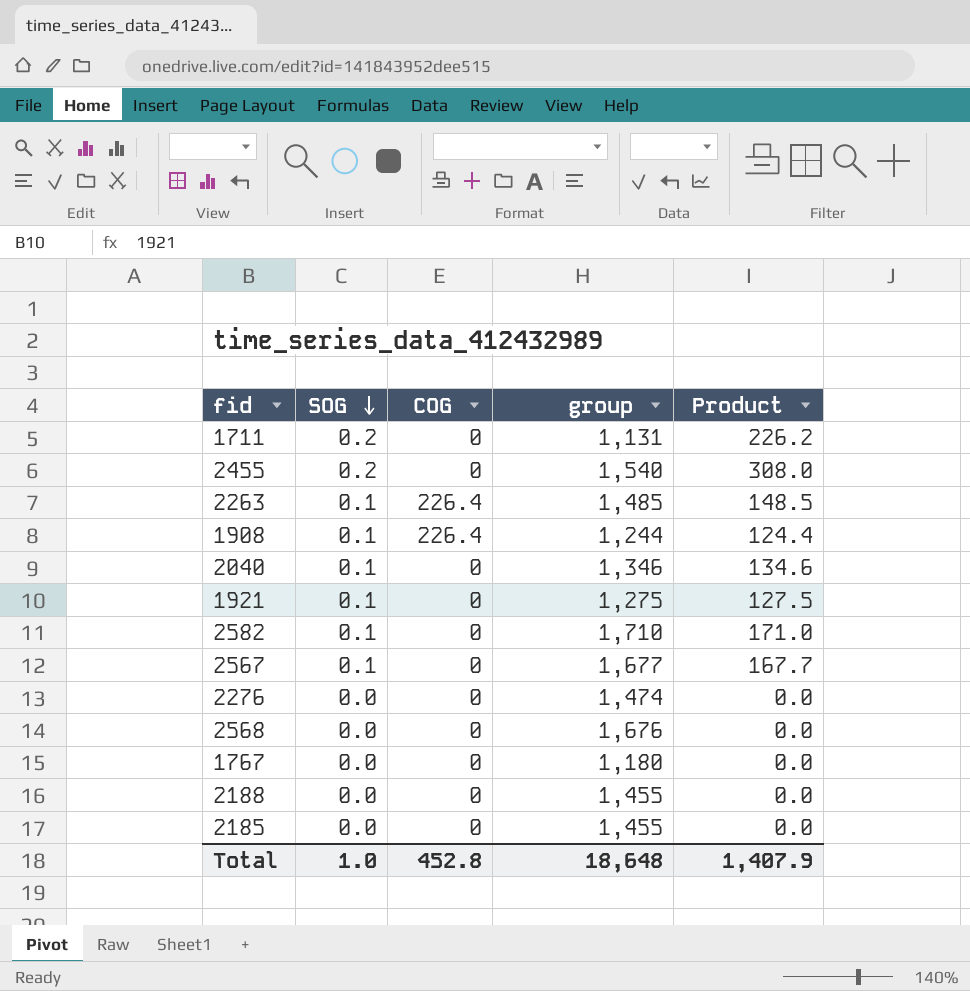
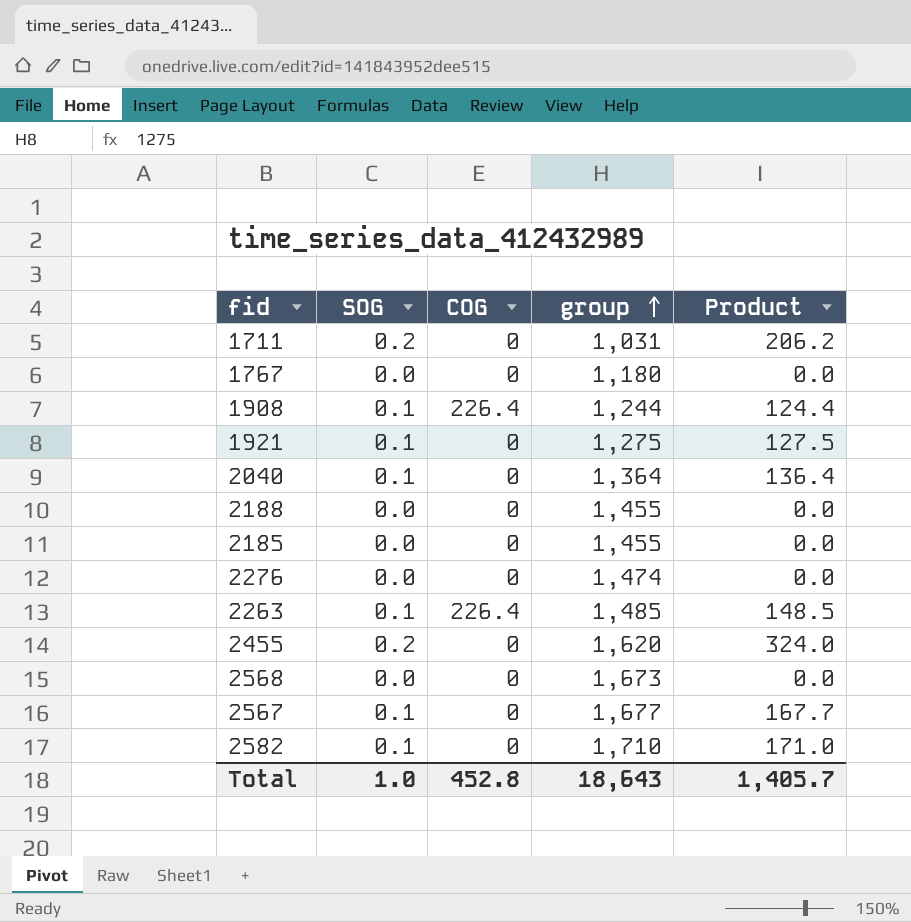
row order: SOG descending -> group ascending
1711 | group: 1,131 -> 1,031
1711 | Product: 226.2 -> 206.2
2040 | group: 1,346 -> 1,364
2040 | Product: 134.6 -> 136.4
2455 | group: 1,540 -> 1,620
2455 | Product: 308.0 -> 324.0
2568 | group: 1,676 -> 1,673
Total | group: 18,648 -> 18,643
Total | Product: 1,407.9 -> 1,405.7

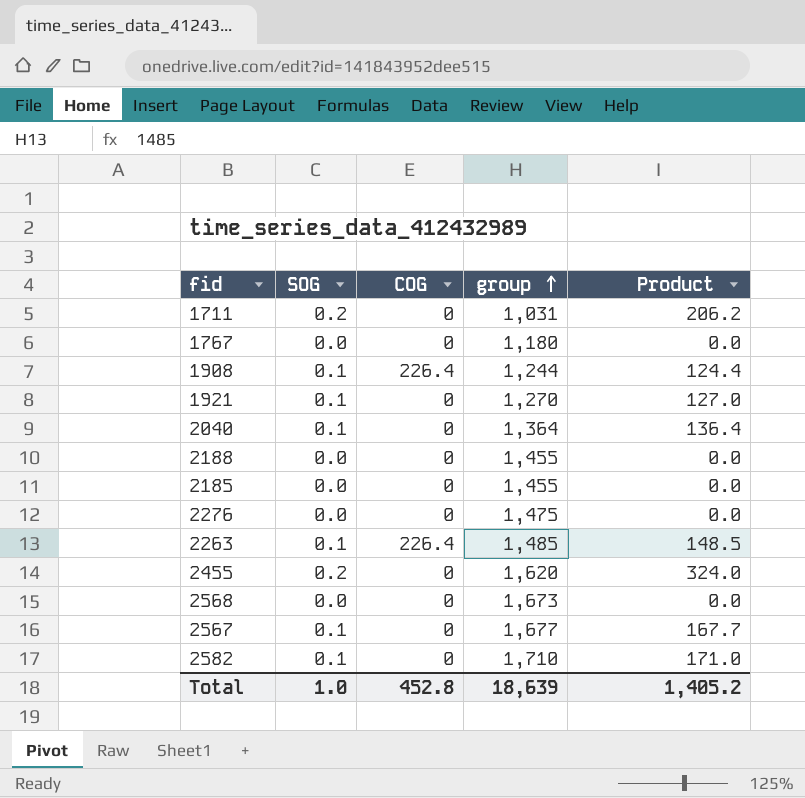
1921 | group: 1,275 -> 1,270
1921 | Product: 127.5 -> 127.0
2276 | group: 1,474 -> 1,475
Total | group: 18,643 -> 18,639
Total | Product: 1,405.7 -> 1,405.2

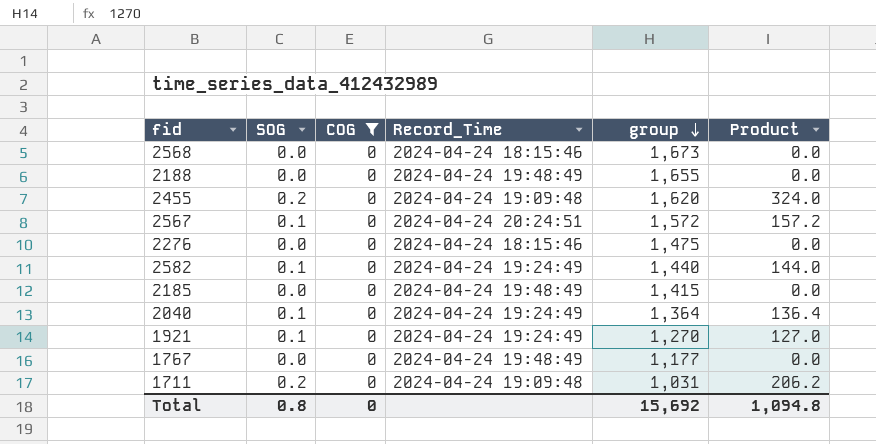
filter: none -> COG = 0
row order: group ascending -> group descending
column Record_Time | position: none -> 4
2188 | group: 1,455 -> 1,655
2567 | group: 1,677 -> 1,572
2567 | Product: 167.7 -> 157.2
2582 | group: 1,710 -> 1,440
2582 | Product: 171.0 -> 144.0
2185 | group: 1,455 -> 1,415
1767 | group: 1,180 -> 1,177
Total | SOG: 1.0 -> 0.8
Total | COG: 452.8 -> 0
Total | group: 18,639 -> 15,692
Total | Product: 1,405.2 -> 1,094.8

